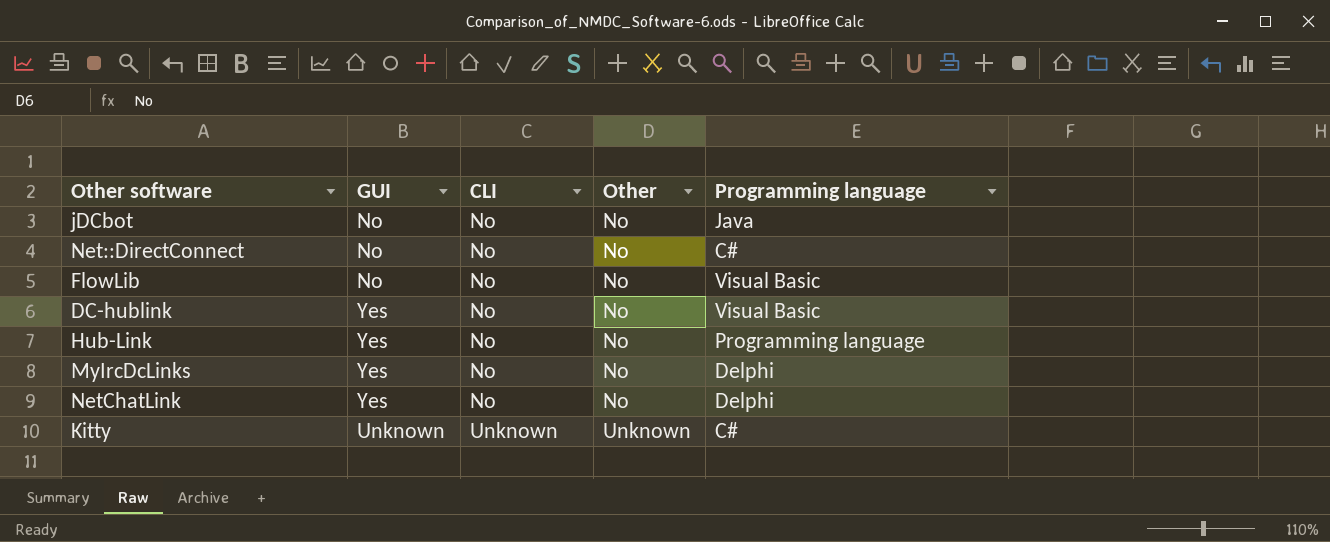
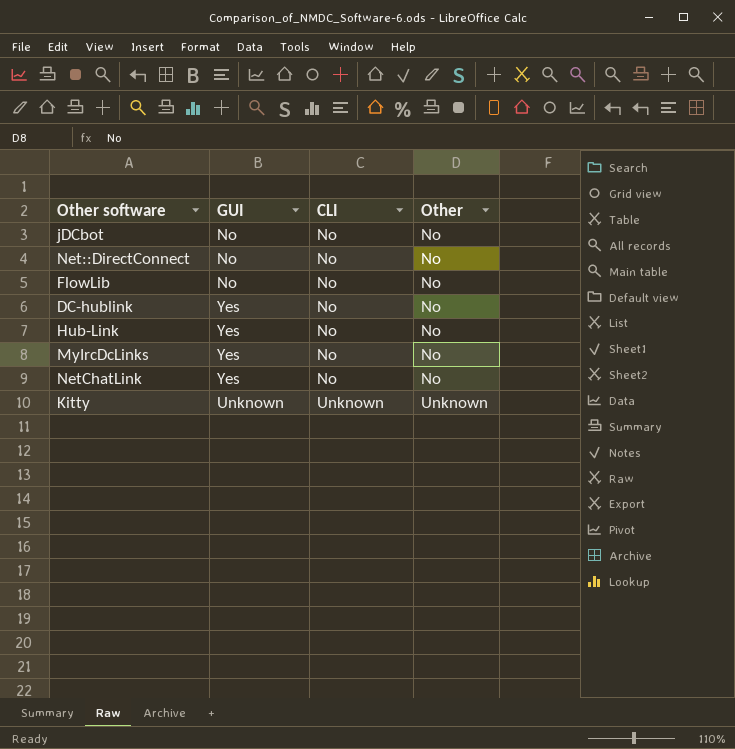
column Programming language | position: 5 -> none

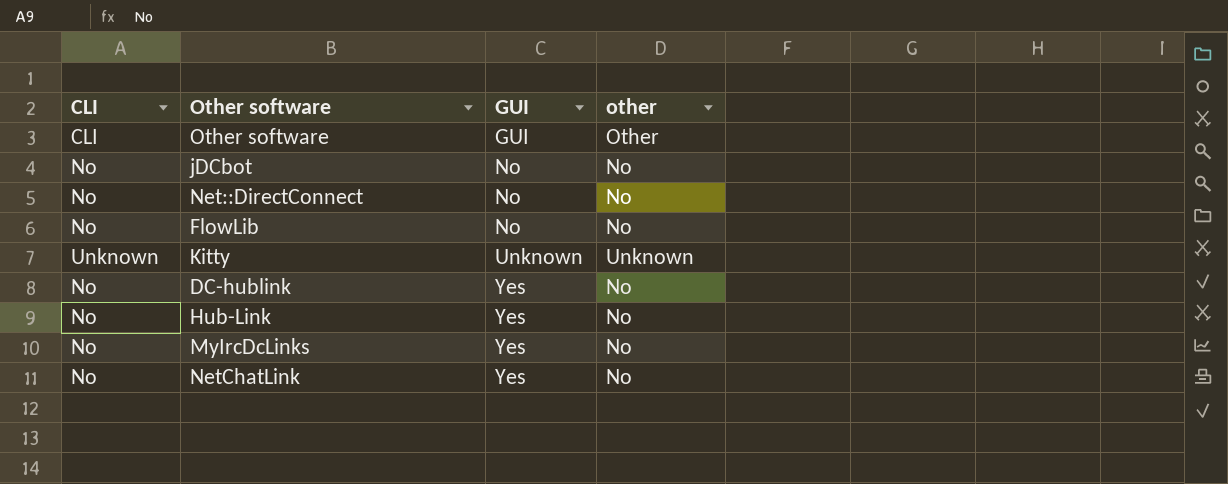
row order: CLI ascending -> GUI ascending
column CLI | position: 3 -> 1
column name: Other -> other
row Other software: none -> CLI | GUI | Other

